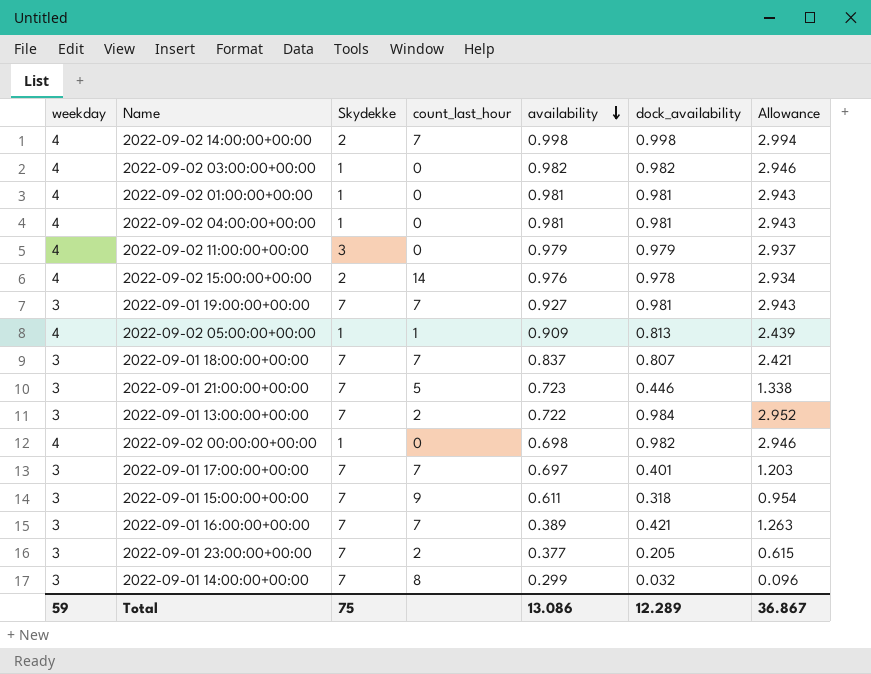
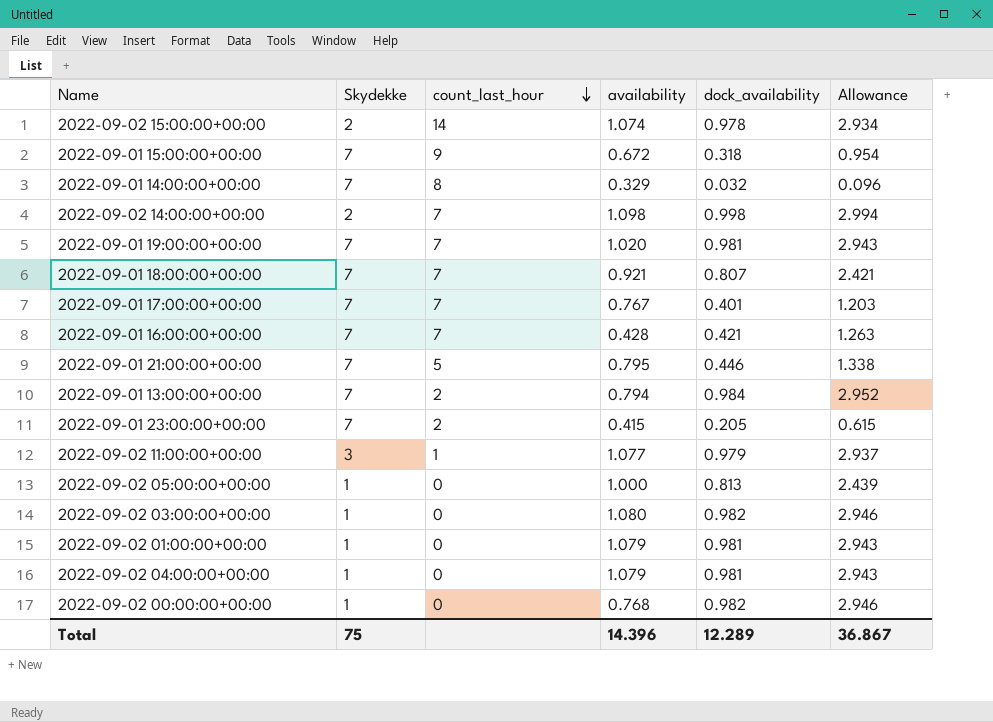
row order: availability descending -> count_last_hour descending
column weekday | position: 1 -> none
2022-09-02 15:00:00+00:00 | availability: 0.976 -> 1.074
2022-09-01 15:00:00+00:00 | availability: 0.611 -> 0.672
2022-09-01 14:00:00+00:00 | availability: 0.299 -> 0.329
2022-09-02 14:00:00+00:00 | availability: 0.998 -> 1.098
2022-09-01 19:00:00+00:00 | availability: 0.927 -> 1.020
2022-09-01 18:00:00+00:00 | availability: 0.837 -> 0.921
2022-09-01 17:00:00+00:00 | availability: 0.697 -> 0.767
2022-09-01 16:00:00+00:00 | availability: 0.389 -> 0.428
2022-09-01 21:00:00+00:00 | availability: 0.723 -> 0.795
2022-09-01 13:00:00+00:00 | availability: 0.722 -> 0.794
2022-09-01 23:00:00+00:00 | availability: 0.377 -> 0.415
2022-09-02 11:00:00+00:00 | count_last_hour: 0 -> 1
2022-09-02 11:00:00+00:00 | availability: 0.979 -> 1.077
2022-09-02 05:00:00+00:00 | count_last_hour: 1 -> 0
2022-09-02 05:00:00+00:00 | availability: 0.909 -> 1.000
2022-09-02 03:00:00+00:00 | availability: 0.982 -> 1.080
2022-09-02 01:00:00+00:00 | availability: 0.981 -> 1.079
2022-09-02 04:00:00+00:00 | availability: 0.981 -> 1.079
2022-09-02 00:00:00+00:00 | availability: 0.698 -> 0.768
Total | availability: 13.086 -> 14.396

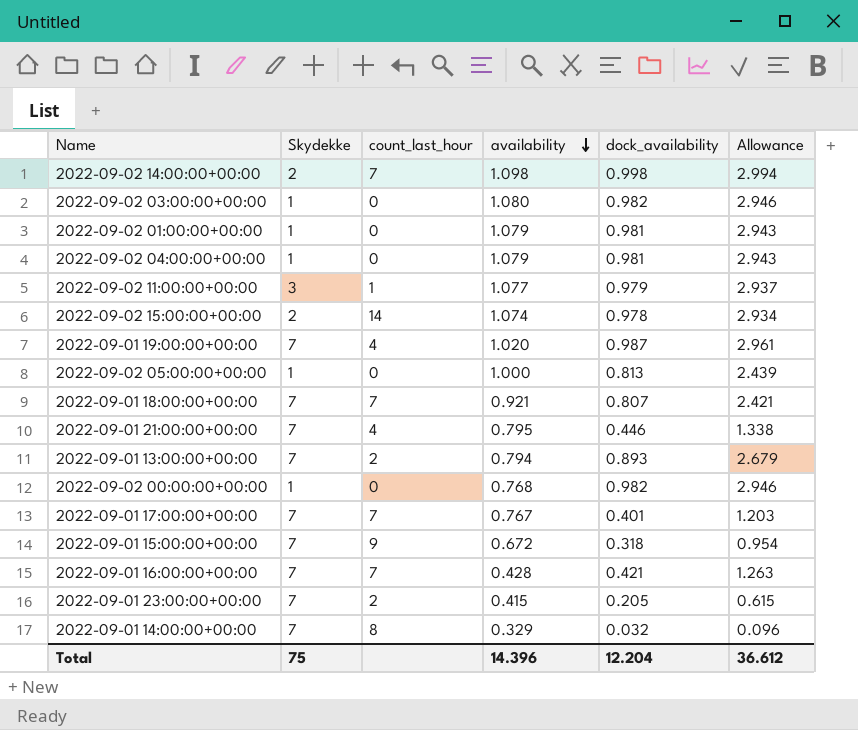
row order: count_last_hour descending -> availability descending
2022-09-01 19:00:00+00:00 | count_last_hour: 7 -> 4
2022-09-01 19:00:00+00:00 | dock_availability: 0.981 -> 0.987
2022-09-01 19:00:00+00:00 | Allowance: 2.943 -> 2.961
2022-09-01 21:00:00+00:00 | count_last_hour: 5 -> 4
2022-09-01 13:00:00+00:00 | dock_availability: 0.984 -> 0.893
2022-09-01 13:00:00+00:00 | Allowance: 2.952 -> 2.679
Total | dock_availability: 12.289 -> 12.204
Total | Allowance: 36.867 -> 36.612

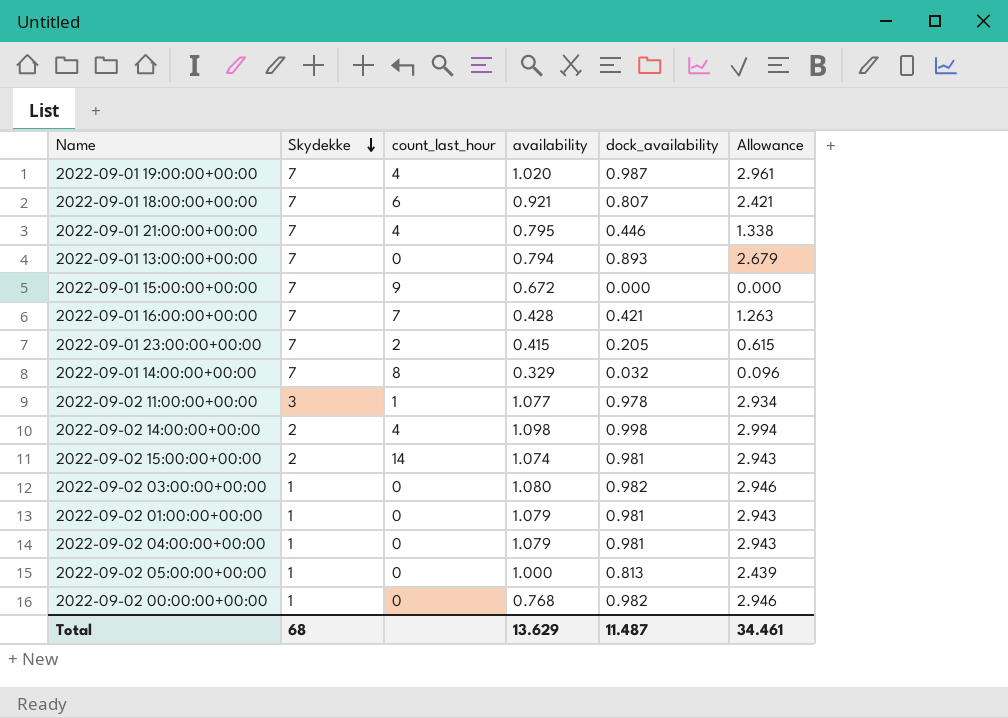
row order: availability descending -> Skydekke descending
row 2022-09-01 17:00:00+00:00: 7 | 7 | 0.767 | 0.401 | 1.203 -> none
2022-09-01 18:00:00+00:00 | count_last_hour: 7 -> 6
2022-09-01 13:00:00+00:00 | count_last_hour: 2 -> 0
2022-09-01 15:00:00+00:00 | dock_availability: 0.318 -> 0.000
2022-09-01 15:00:00+00:00 | Allowance: 0.954 -> 0.000
2022-09-02 11:00:00+00:00 | dock_availability: 0.979 -> 0.978
2022-09-02 11:00:00+00:00 | Allowance: 2.937 -> 2.934
2022-09-02 14:00:00+00:00 | count_last_hour: 7 -> 4
2022-09-02 15:00:00+00:00 | dock_availability: 0.978 -> 0.981
2022-09-02 15:00:00+00:00 | Allowance: 2.934 -> 2.943
Total | Skydekke: 75 -> 68
Total | availability: 14.396 -> 13.629
Total | dock_availability: 12.204 -> 11.487
Total | Allowance: 36.612 -> 34.461

